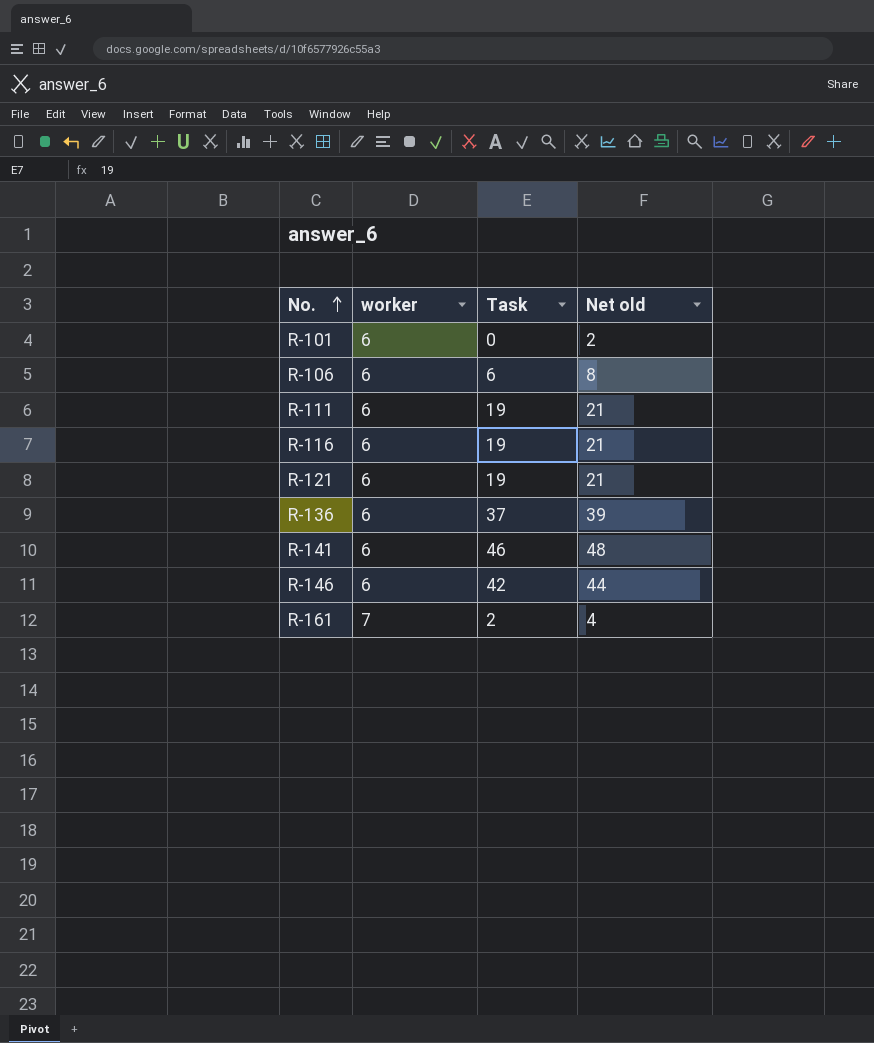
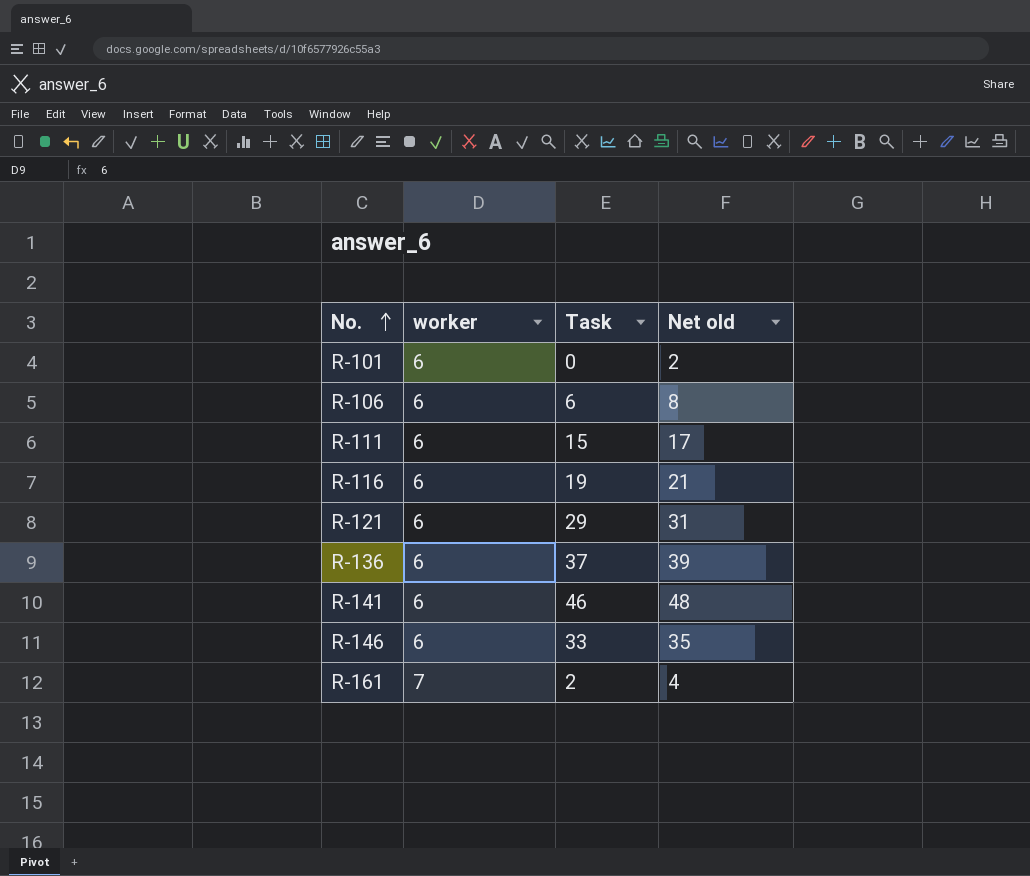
R-111 | Task: 19 -> 15
R-111 | Net old: 21 -> 17
R-121 | Task: 19 -> 29
R-121 | Net old: 21 -> 31
R-146 | Task: 42 -> 33
R-146 | Net old: 44 -> 35

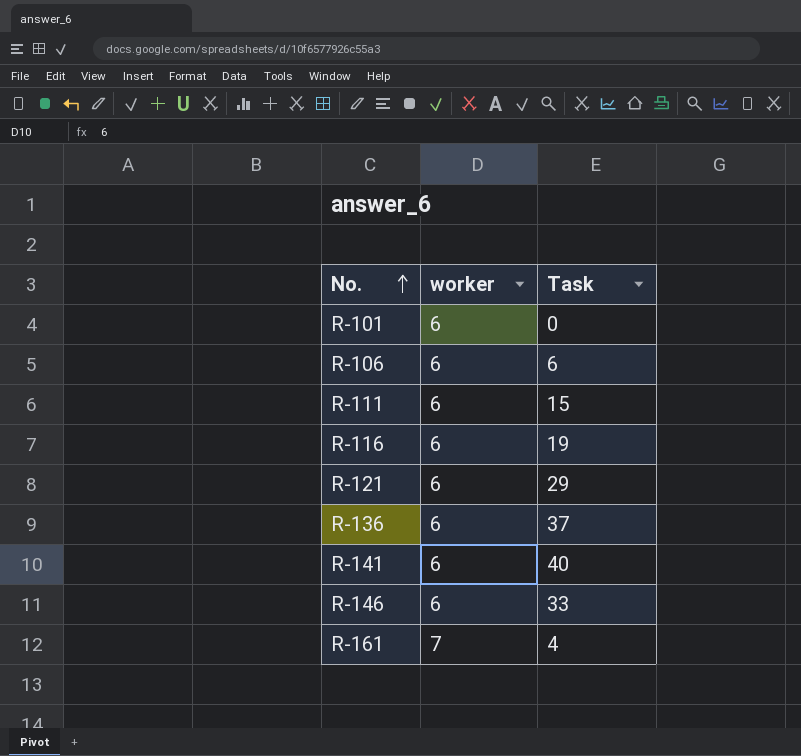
column Net old | formula: [Task] + 2 -> none
R-141 | Task: 46 -> 40
R-161 | Task: 2 -> 4

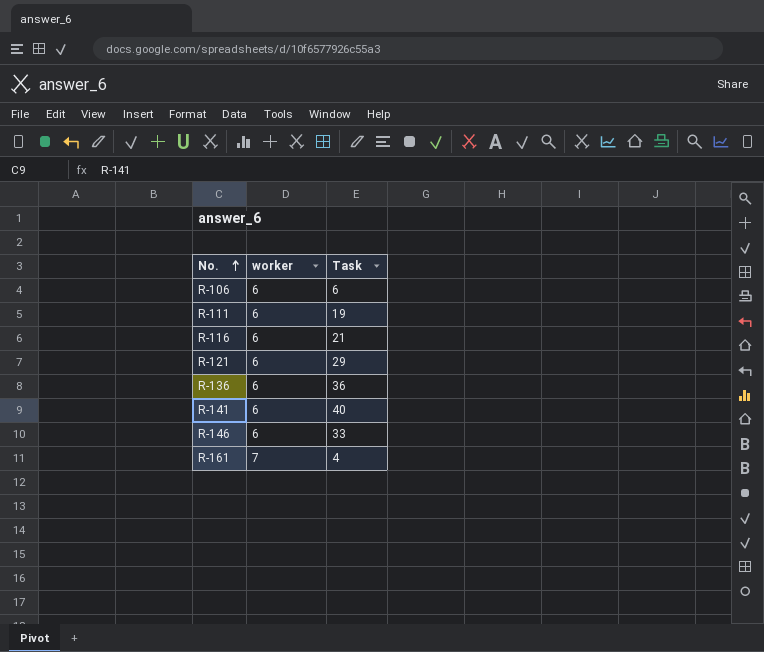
row R-101: 6 | 0 -> none
R-111 | Task: 15 -> 19
R-116 | Task: 19 -> 21
R-136 | Task: 37 -> 36

